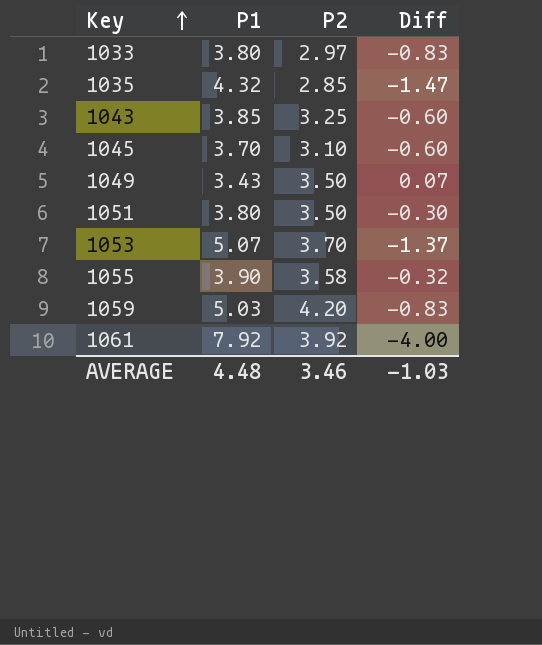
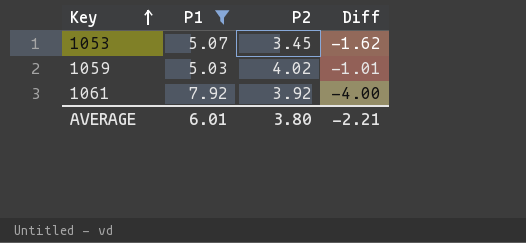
filter: none -> P1 >= 5.03
1053 | P2: 3.70 -> 3.45
1053 | Diff: -1.37 -> -1.62
1059 | P2: 4.20 -> 4.02
1059 | Diff: -0.83 -> -1.01
AVERAGE | P1: 4.48 -> 6.01
AVERAGE | P2: 3.46 -> 3.80
AVERAGE | Diff: -1.03 -> -2.21

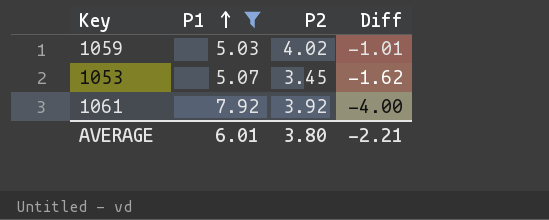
row order: Key ascending -> P1 ascending

